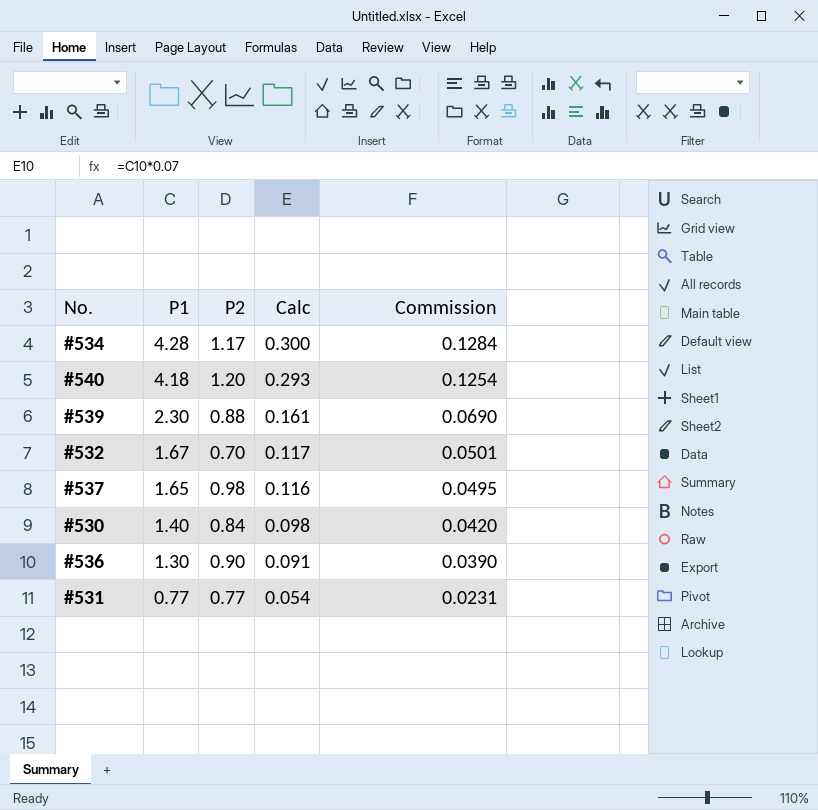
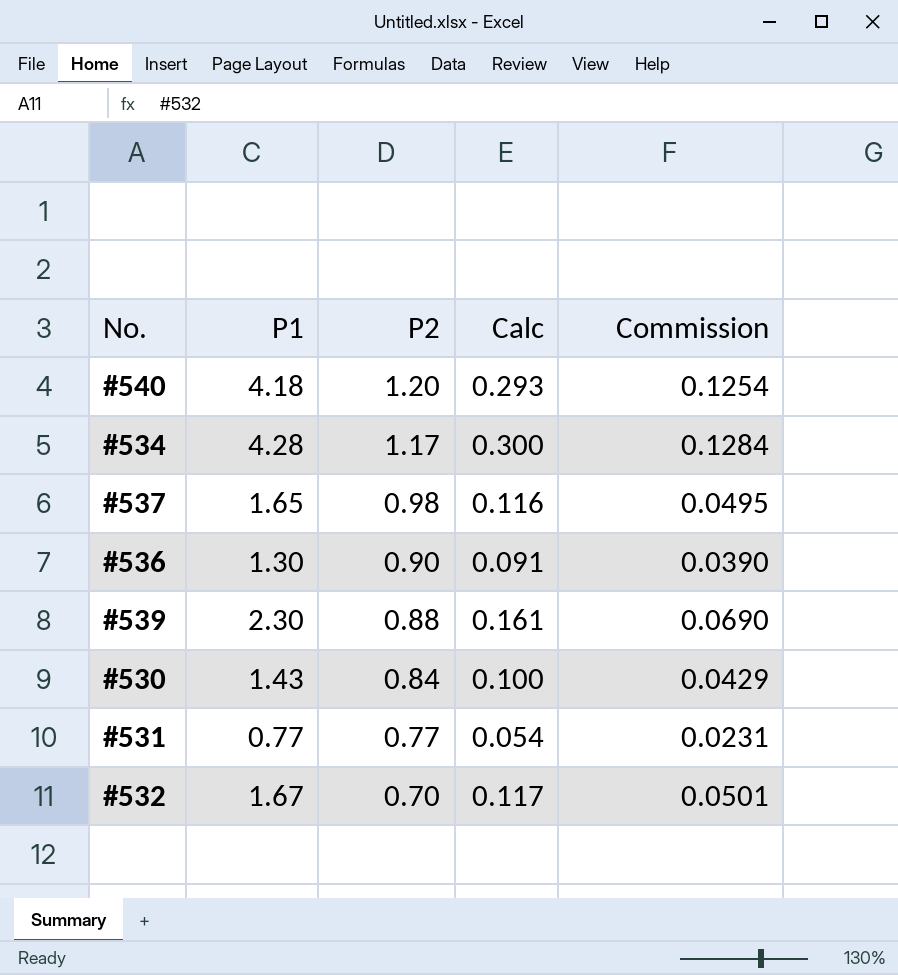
row order: P1 descending -> P2 descending
#530 | P1: 1.40 -> 1.43
#530 | Calc: 0.098 -> 0.100
#530 | Commission: 0.0420 -> 0.0429

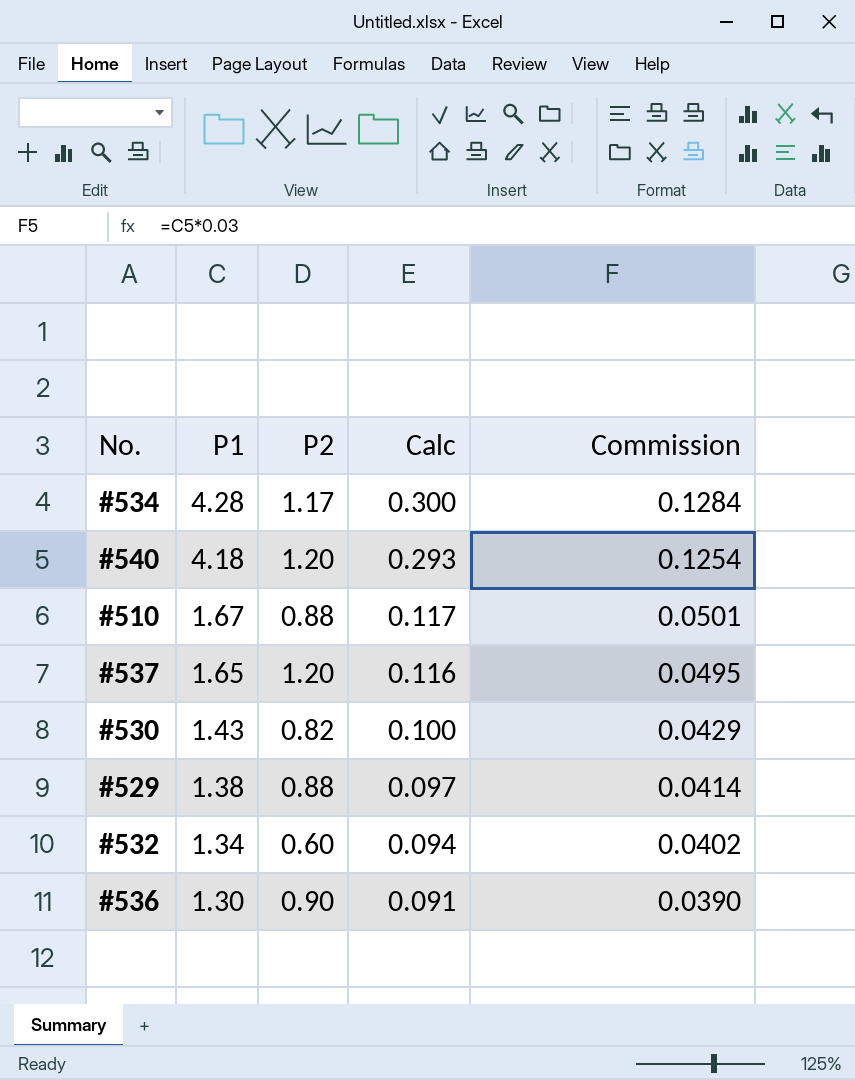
row order: P2 descending -> P1 descending
row #539: 2.30 | 0.88 | 0.161 | 0.0690 -> none
row #531: 0.77 | 0.77 | 0.054 | 0.0231 -> none
row #510: none -> 1.67 | 0.88 | 0.117 | 0.0501
#537 | P2: 0.98 -> 1.20
#530 | P2: 0.84 -> 0.82
row #529: none -> 1.38 | 0.88 | 0.097 | 0.0414
#532 | P1: 1.67 -> 1.34
#532 | P2: 0.70 -> 0.60
#532 | Calc: 0.117 -> 0.094
#532 | Commission: 0.0501 -> 0.0402

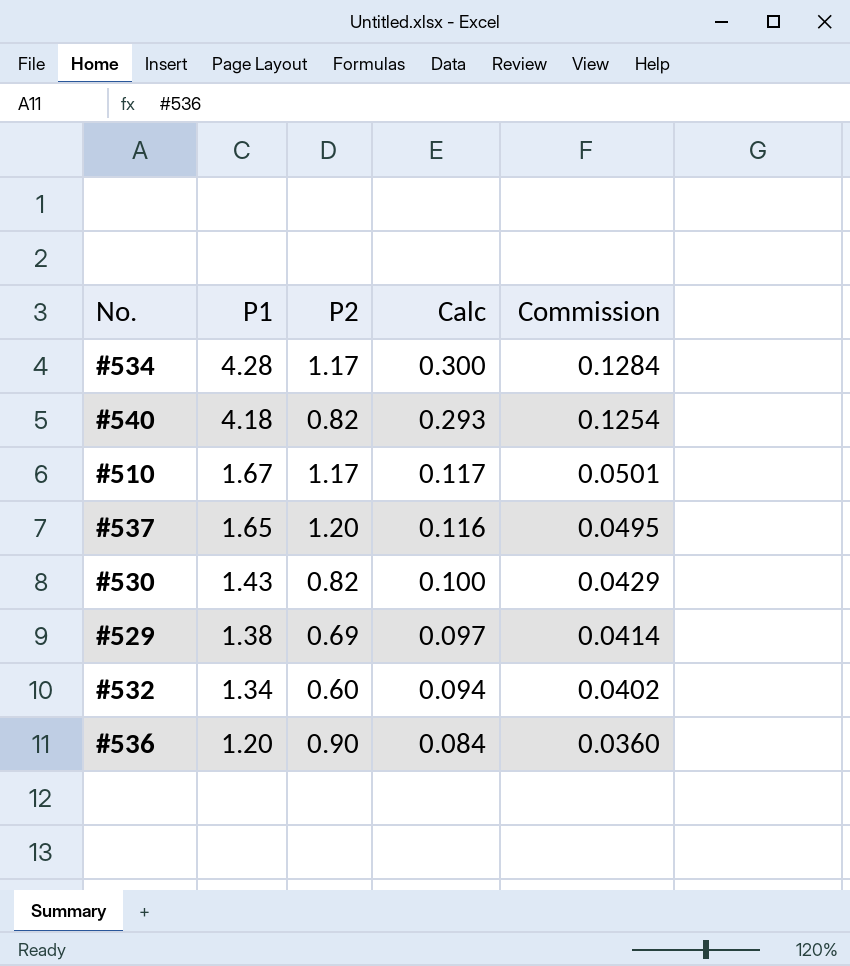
#540 | P2: 1.20 -> 0.82
#510 | P2: 0.88 -> 1.17
#529 | P2: 0.88 -> 0.69
#536 | P1: 1.30 -> 1.20
#536 | Calc: 0.091 -> 0.084
#536 | Commission: 0.0390 -> 0.0360

